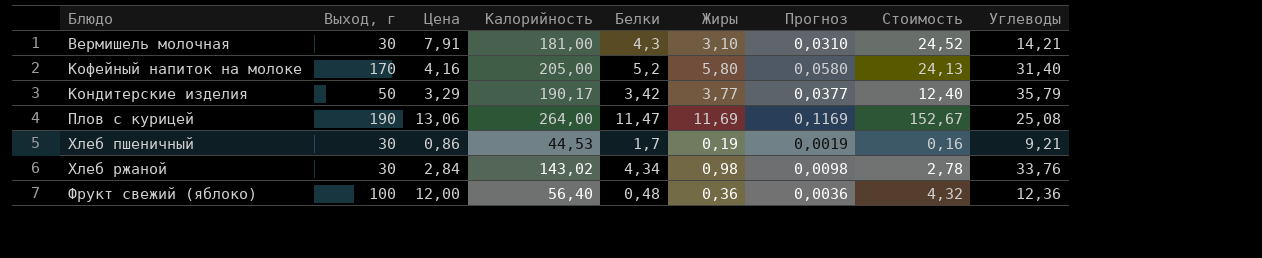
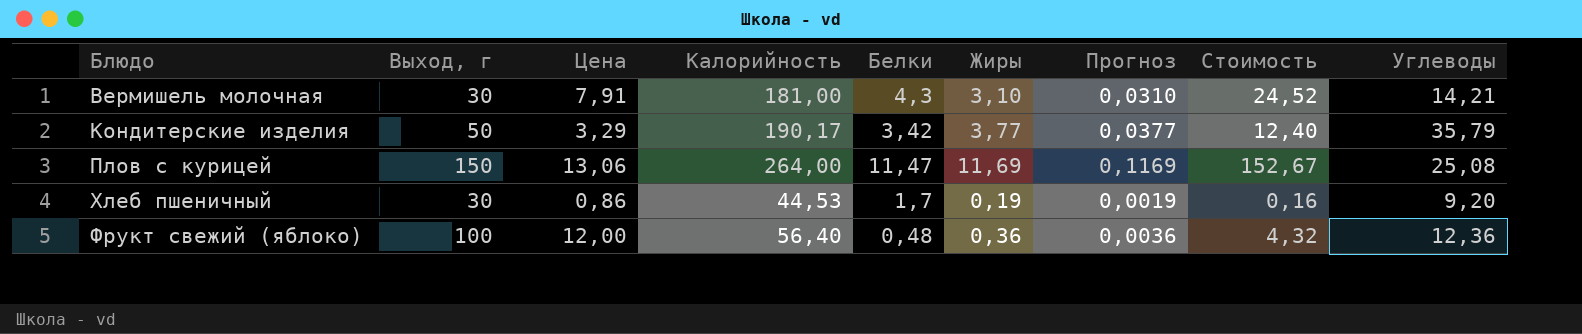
row Кофейный напиток на молоке: 170 | 4,16 | 205,00 | 5,2 | 5,80 | 0,0580 | 24,13 | 31,40 -> none
row Хлеб ржаной: 30 | 2,84 | 143,02 | 4,34 | 0,98 | 0,0098 | 2,78 | 33,76 -> none
Плов с курицей | Выход, г: 190 -> 150
Хлеб пшеничный | Углеводы: 9,21 -> 9,20

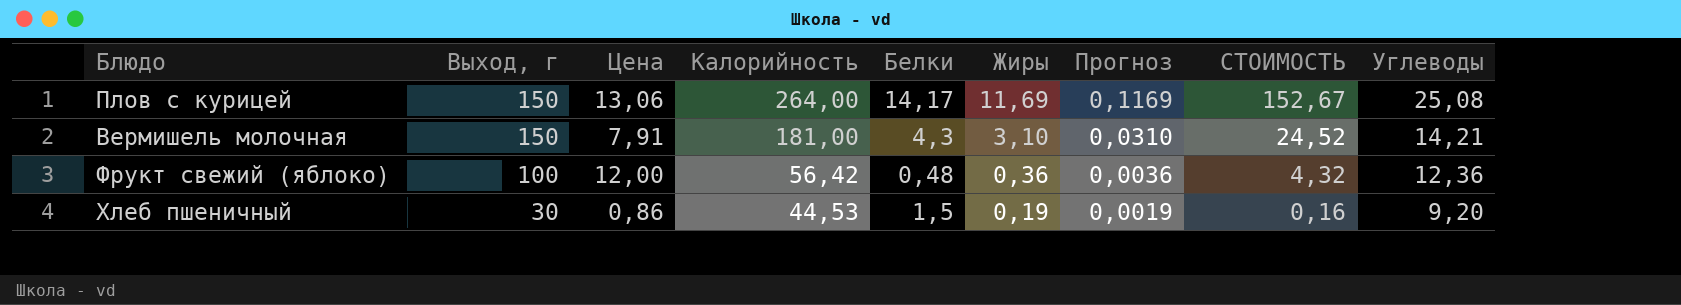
row order: none -> Выход, г descending
column name: Стоимость -> СТОИМОСТЬ
row Кондитерские изделия: 50 | 3,29 | 190,17 | 3,42 | 3,77 | 0,0377 | 12,40 | 35,79 -> none
Плов с курицей | Белки: 11,47 -> 14,17
Вермишель молочная | Выход, г: 30 -> 150
Фрукт свежий (яблоко) | Калорийность: 56,40 -> 56,42
Хлеб пшеничный | Белки: 1,7 -> 1,5

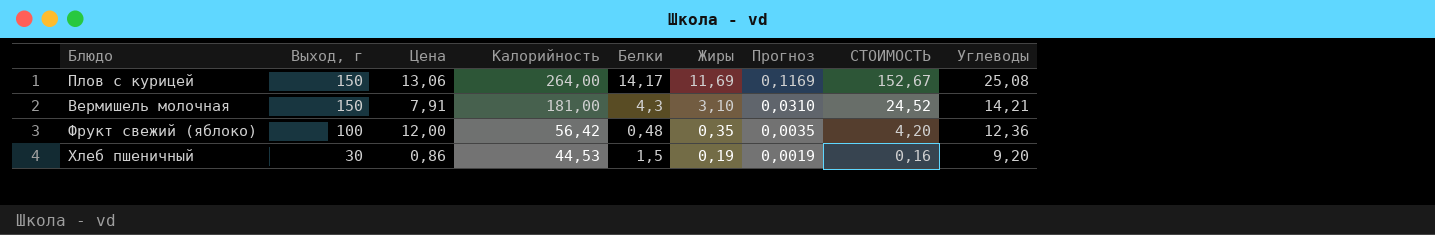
Фрукт свежий (яблоко) | Жиры: 0,36 -> 0,35
Фрукт свежий (яблоко) | Прогноз: 0,0036 -> 0,0035
Фрукт свежий (яблоко) | СТОИМОСТЬ: 4,32 -> 4,20

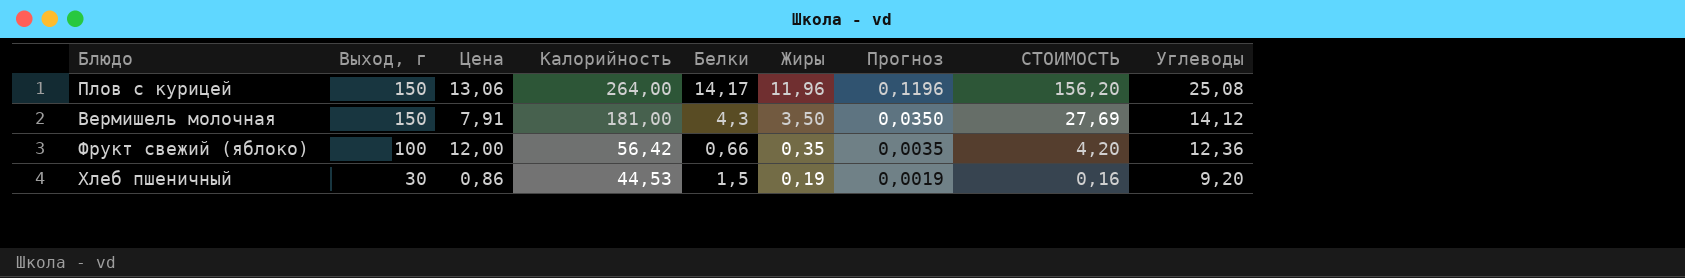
Плов с курицей | Жиры: 11,69 -> 11,96
Плов с курицей | Прогноз: 0,1169 -> 0,1196
Плов с курицей | СТОИМОСТЬ: 152,67 -> 156,20
Вермишель молочная | Жиры: 3,10 -> 3,50
Вермишель молочная | Прогноз: 0,0310 -> 0,0350
Вермишель молочная | СТОИМОСТЬ: 24,52 -> 27,69
Вермишель молочная | Углеводы: 14,21 -> 14,12
Фрукт свежий (яблоко) | Белки: 0,48 -> 0,66

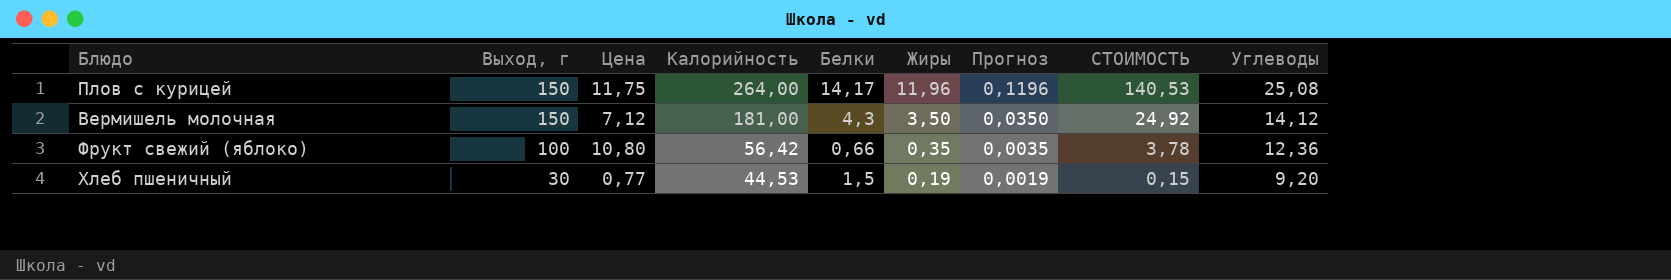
Плов с курицей | Цена: 13,06 -> 11,75
Плов с курицей | СТОИМОСТЬ: 156,20 -> 140,53
Вермишель молочная | Цена: 7,91 -> 7,12
Вермишель молочная | СТОИМОСТЬ: 27,69 -> 24,92
Фрукт свежий (яблоко) | Цена: 12,00 -> 10,80
Фрукт свежий (яблоко) | СТОИМОСТЬ: 4,20 -> 3,78
Хлеб пшеничный | Цена: 0,86 -> 0,77
Хлеб пшеничный | СТОИМОСТЬ: 0,16 -> 0,15

